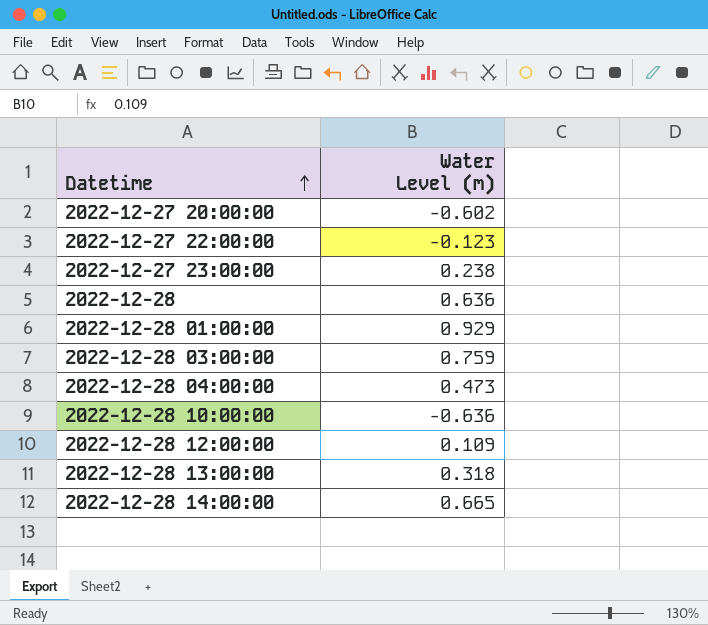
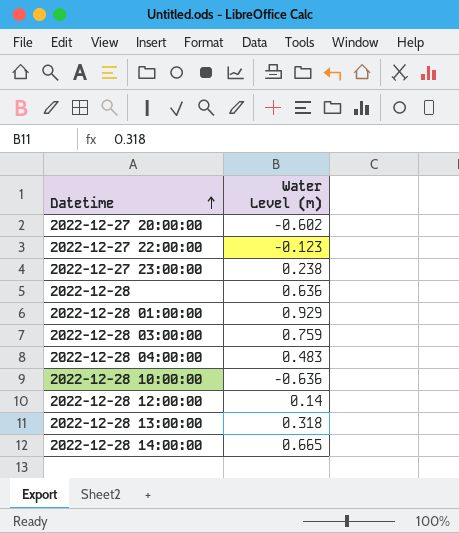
2022-12-28 04:00:00 | Water Level (m): 0.473 -> 0.483
2022-12-28 12:00:00 | Water Level (m): 0.109 -> 0.14

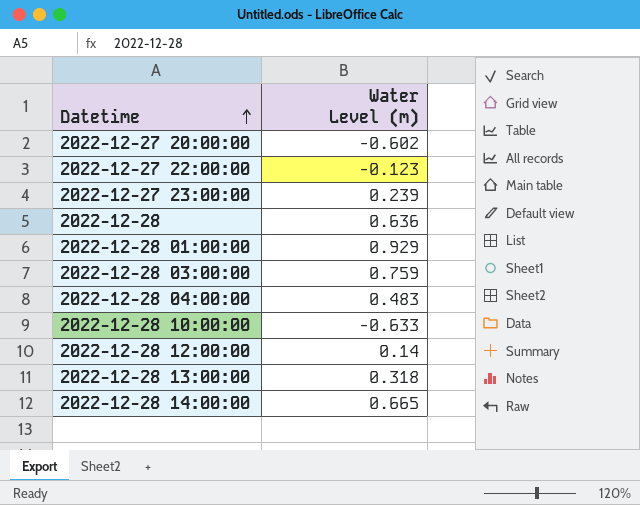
2022-12-27 23:00:00 | Water Level (m): 0.238 -> 0.239
2022-12-28 10:00:00 | Water Level (m): -0.636 -> -0.633

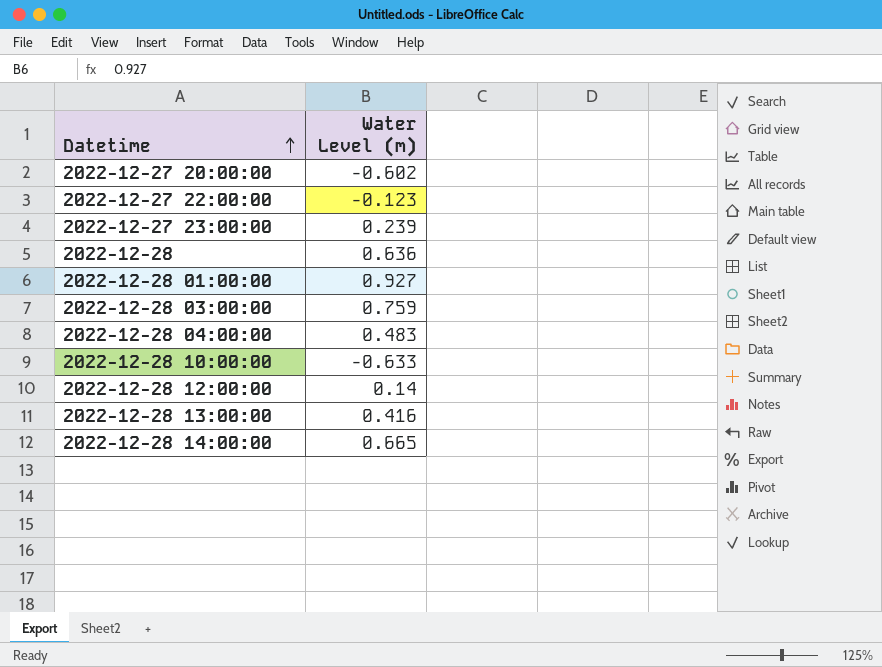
2022-12-28 01:00:00 | Water Level (m): 0.929 -> 0.927
2022-12-28 13:00:00 | Water Level (m): 0.318 -> 0.416

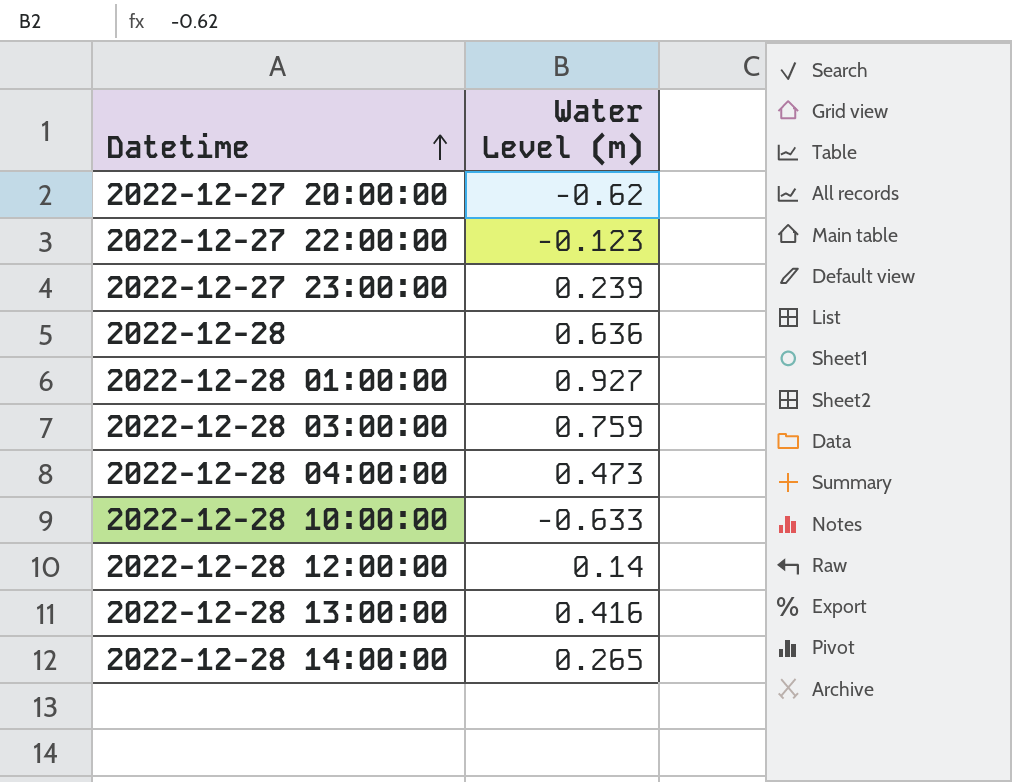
2022-12-27 20:00:00 | Water Level (m): -0.602 -> -0.62
2022-12-28 04:00:00 | Water Level (m): 0.483 -> 0.473
2022-12-28 14:00:00 | Water Level (m): 0.665 -> 0.265

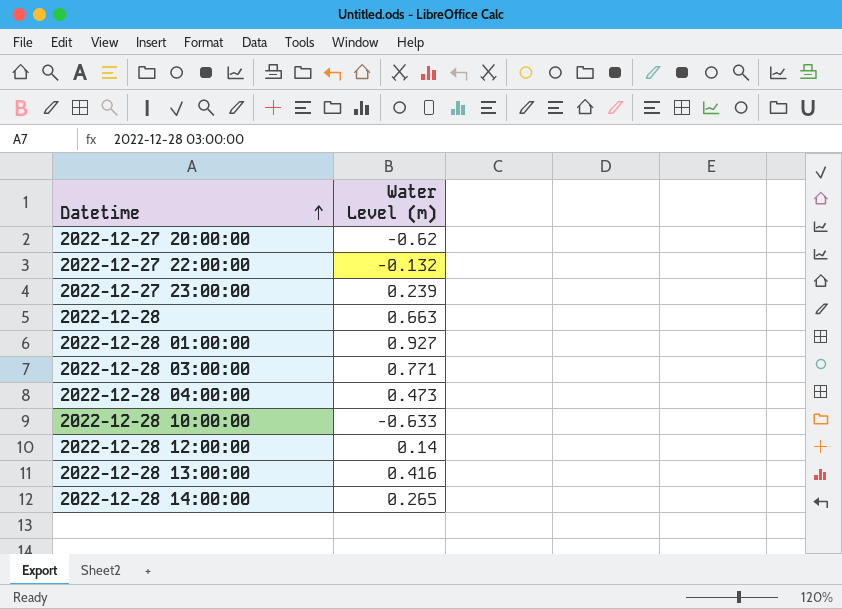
2022-12-27 22:00:00 | Water Level (m): -0.123 -> -0.132
2022-12-28 | Water Level (m): 0.636 -> 0.663
2022-12-28 03:00:00 | Water Level (m): 0.759 -> 0.771

